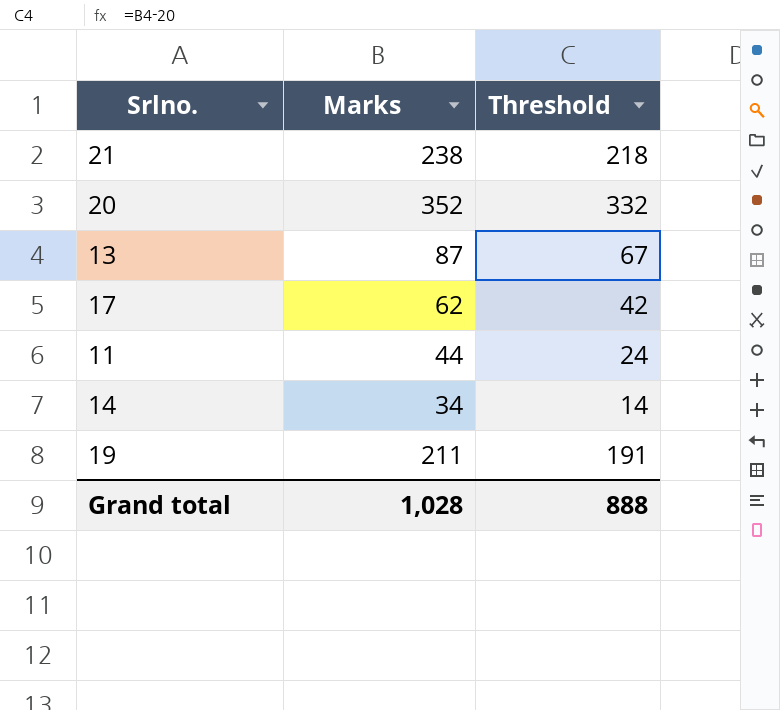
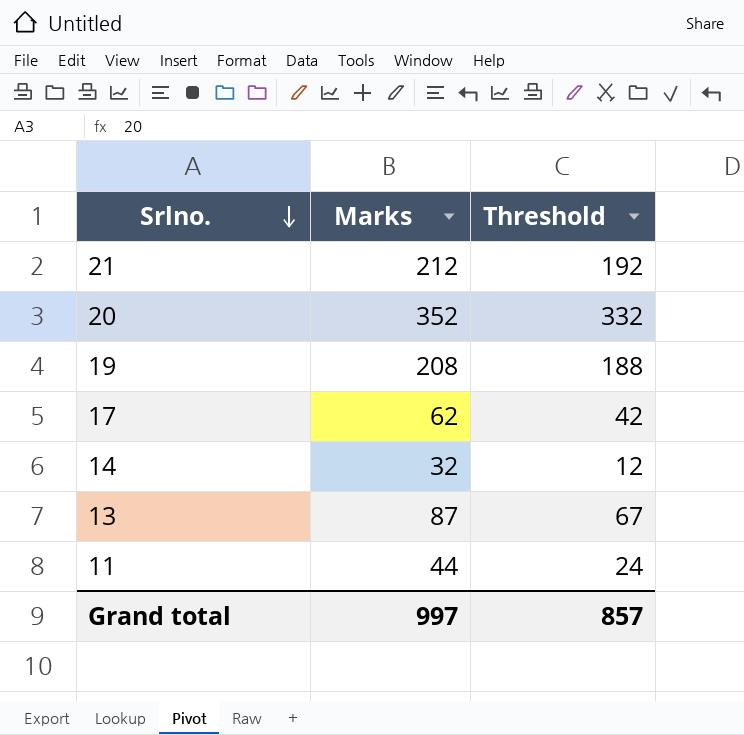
row order: none -> Srlno. descending
21 | Marks: 238 -> 212
21 | Threshold: 218 -> 192
19 | Marks: 211 -> 208
19 | Threshold: 191 -> 188
14 | Marks: 34 -> 32
14 | Threshold: 14 -> 12
Grand total | Marks: 1,028 -> 997
Grand total | Threshold: 888 -> 857

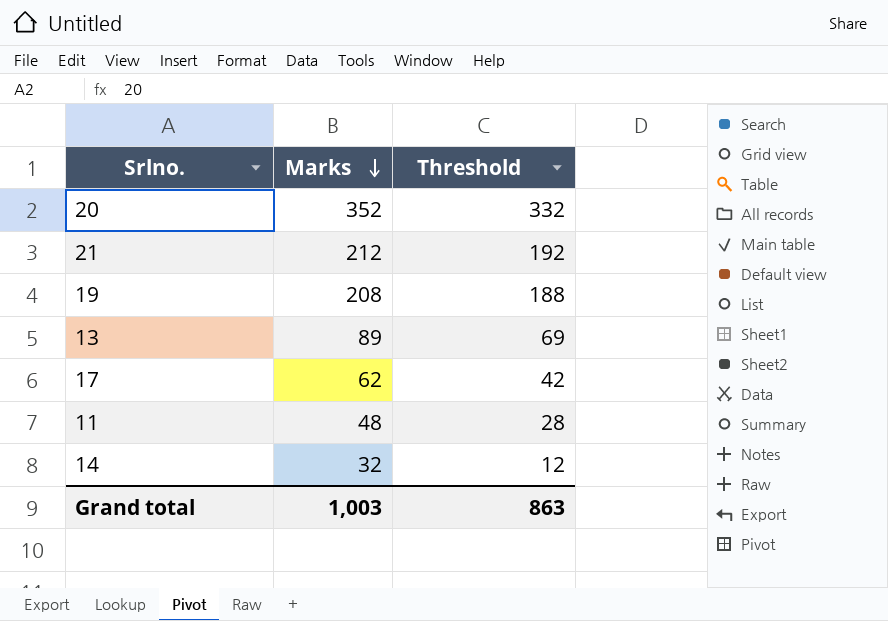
row order: Srlno. descending -> Marks descending
13 | Marks: 87 -> 89
13 | Threshold: 67 -> 69
11 | Marks: 44 -> 48
11 | Threshold: 24 -> 28
Grand total | Marks: 997 -> 1,003
Grand total | Threshold: 857 -> 863

